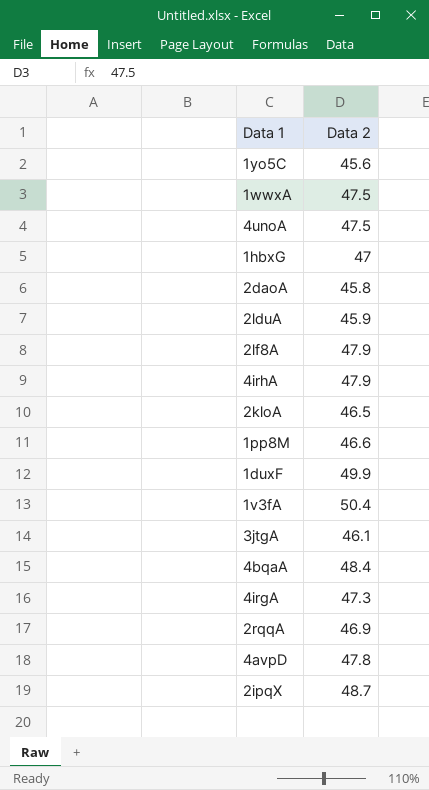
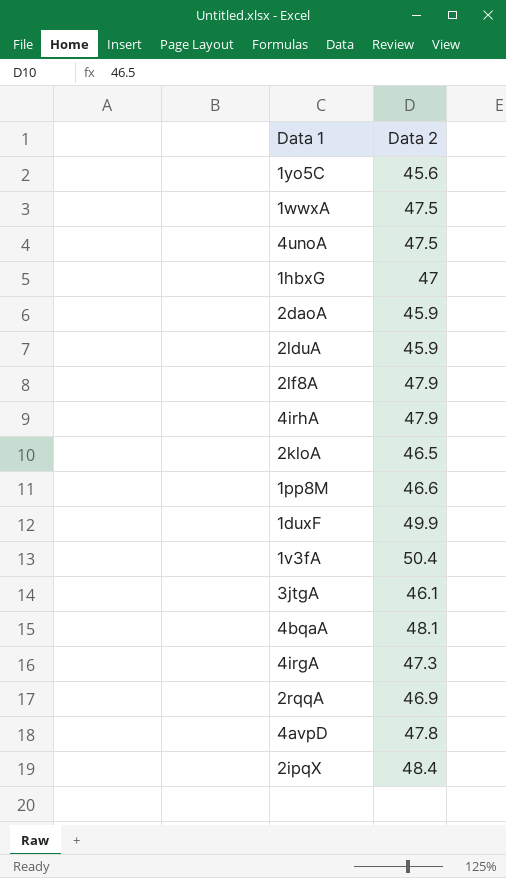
2daoA | Data 2: 45.8 -> 45.9
4bqaA | Data 2: 48.4 -> 48.1
2ipqX | Data 2: 48.7 -> 48.4

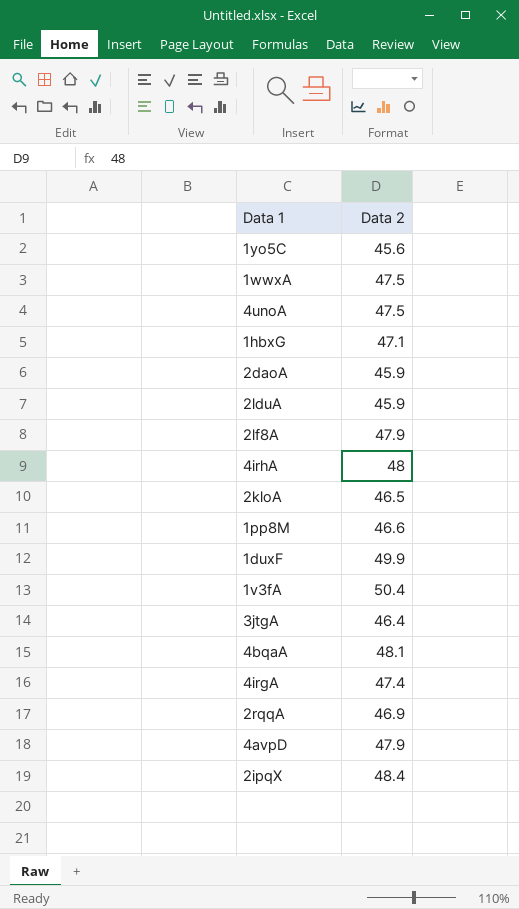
1hbxG | Data 2: 47 -> 47.1
4irhA | Data 2: 47.9 -> 48
3jtgA | Data 2: 46.1 -> 46.4
4irgA | Data 2: 47.3 -> 47.4
4avpD | Data 2: 47.8 -> 47.9

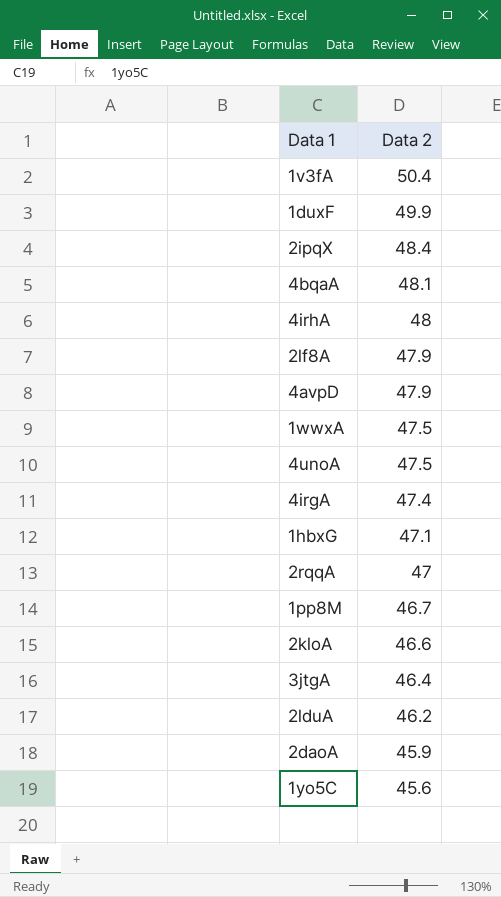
row order: none -> Data 2 descending
2rqqA | Data 2: 46.9 -> 47
1pp8M | Data 2: 46.6 -> 46.7
2kloA | Data 2: 46.5 -> 46.6
2lduA | Data 2: 45.9 -> 46.2

